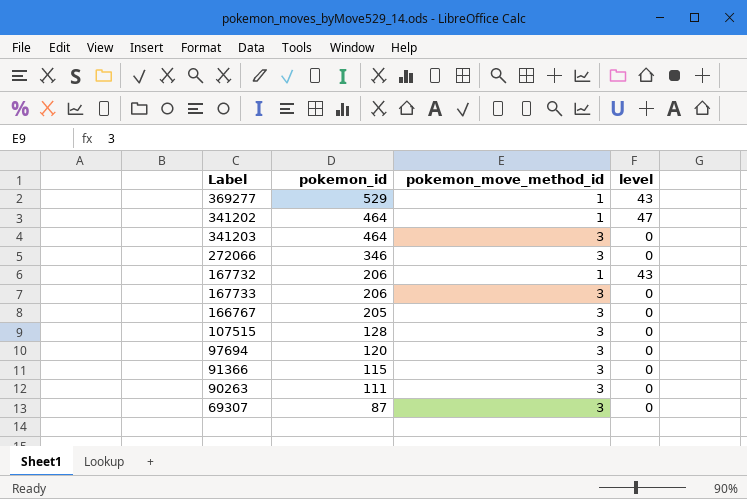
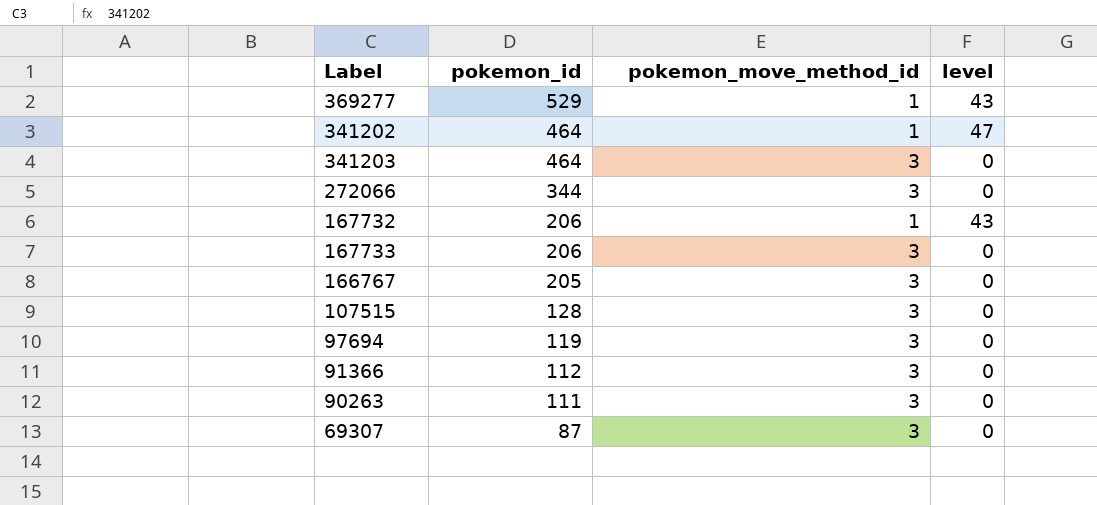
272066 | pokemon_id: 346 -> 344
97694 | pokemon_id: 120 -> 119
91366 | pokemon_id: 115 -> 112

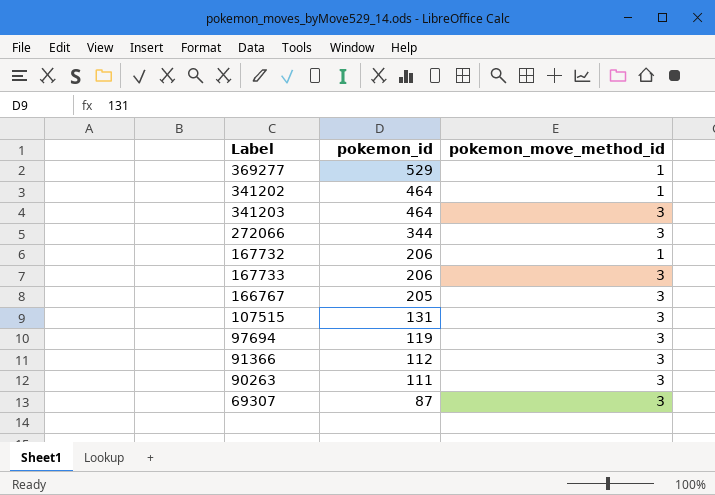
column level | position: 4 -> none
107515 | pokemon_id: 128 -> 131

